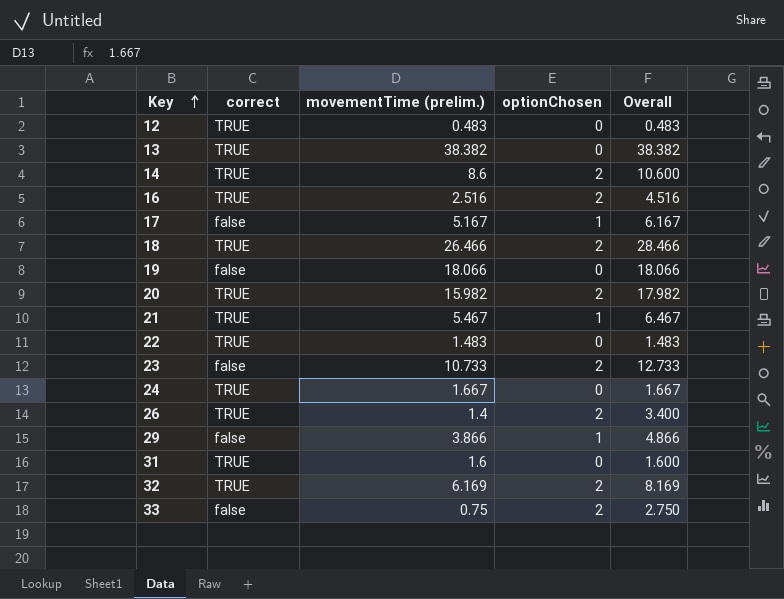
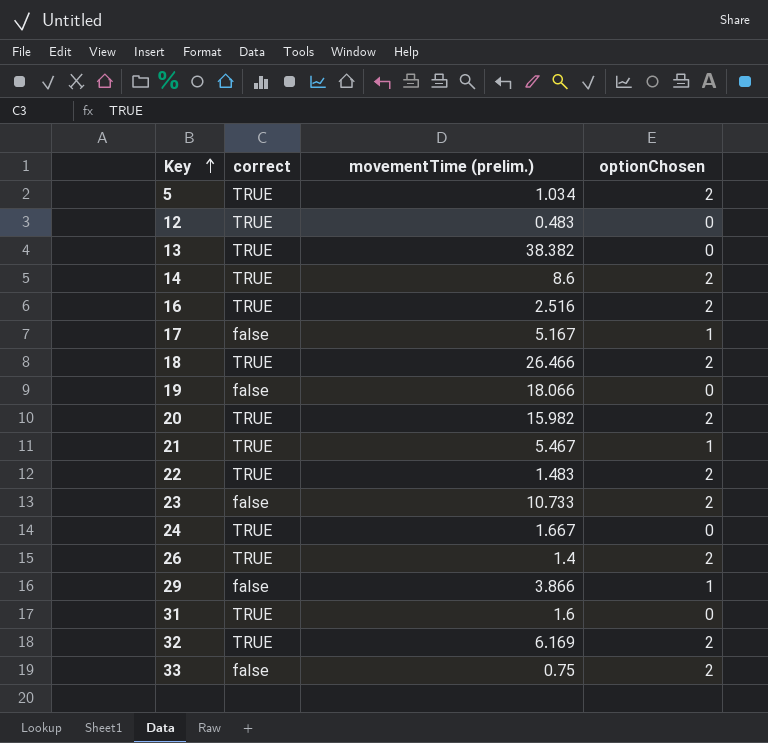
column Overall | formula: [movementTime (prelim.)] + [optionChosen] -> none
row 5: none -> TRUE | 1.034 | 2
22 | optionChosen: 0 -> 2

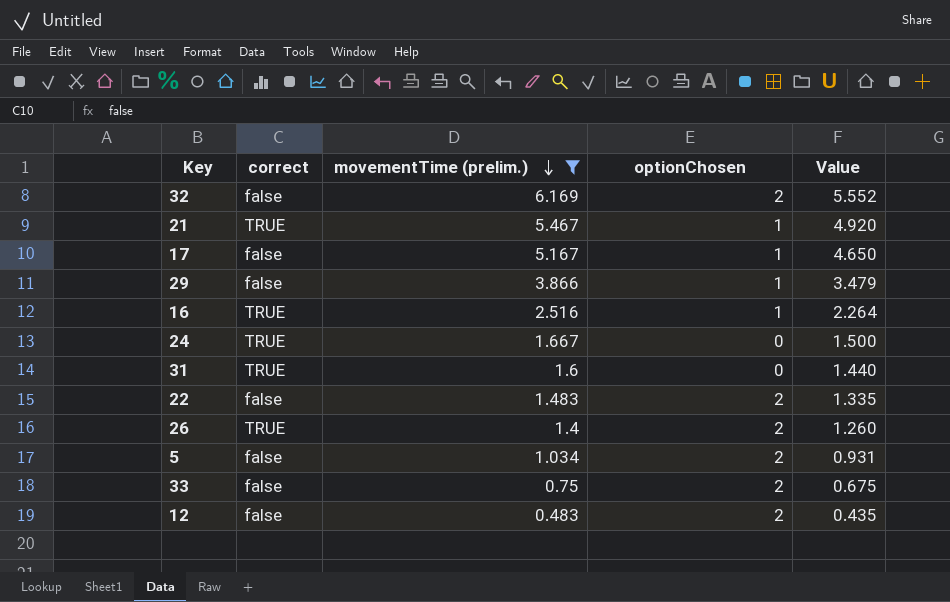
filter: none -> movementTime (prelim.) <= 6.169
row order: Key ascending -> movementTime (prelim.) descending
column Value | formula: none -> [movementTime (prelim.)] * 0.9
32 | correct: TRUE -> false
16 | optionChosen: 2 -> 1
22 | correct: TRUE -> false
5 | correct: TRUE -> false
12 | correct: TRUE -> false
12 | optionChosen: 0 -> 2

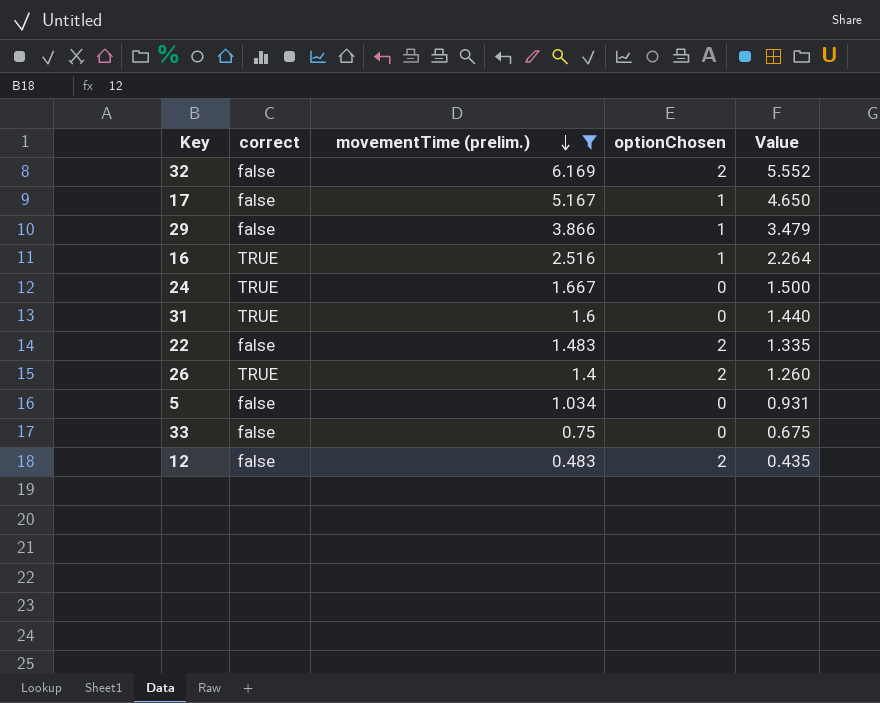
row 21: TRUE | 5.467 | 1 | 4.920 -> none
5 | optionChosen: 2 -> 0
33 | optionChosen: 2 -> 0

